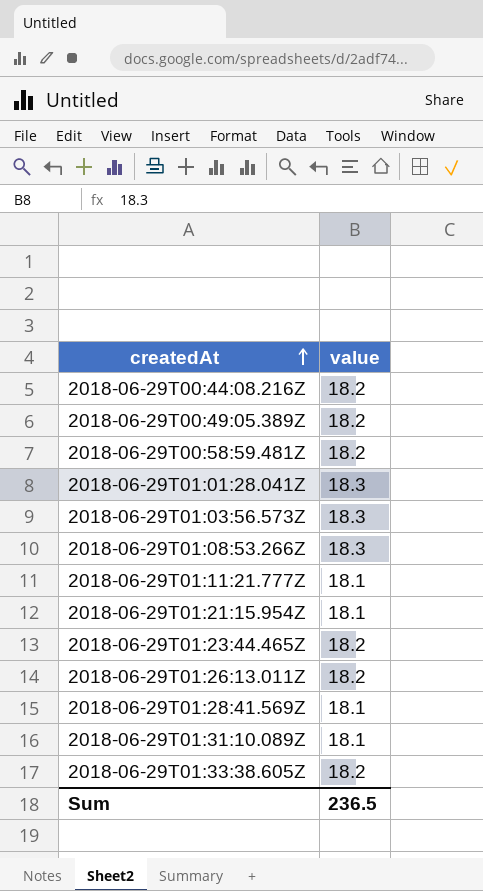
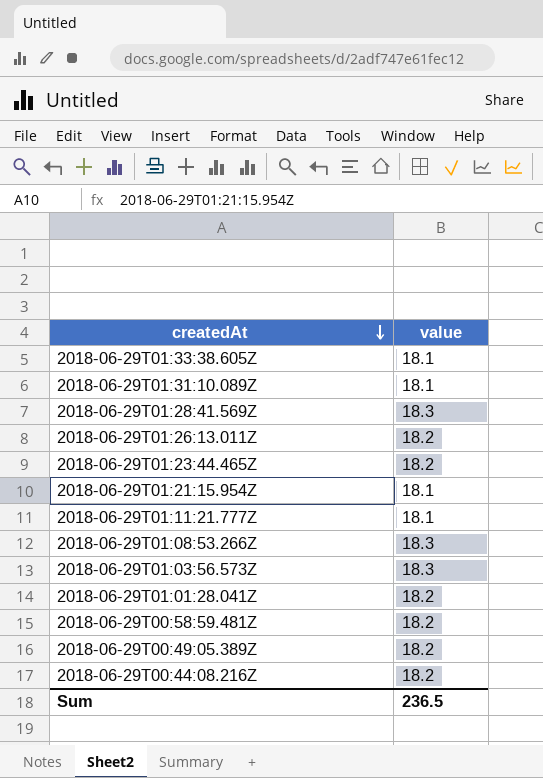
row order: createdAt ascending -> createdAt descending
2018-06-29T01:33:38.605Z | value: 18.2 -> 18.1
2018-06-29T01:28:41.569Z | value: 18.1 -> 18.3
2018-06-29T01:01:28.041Z | value: 18.3 -> 18.2

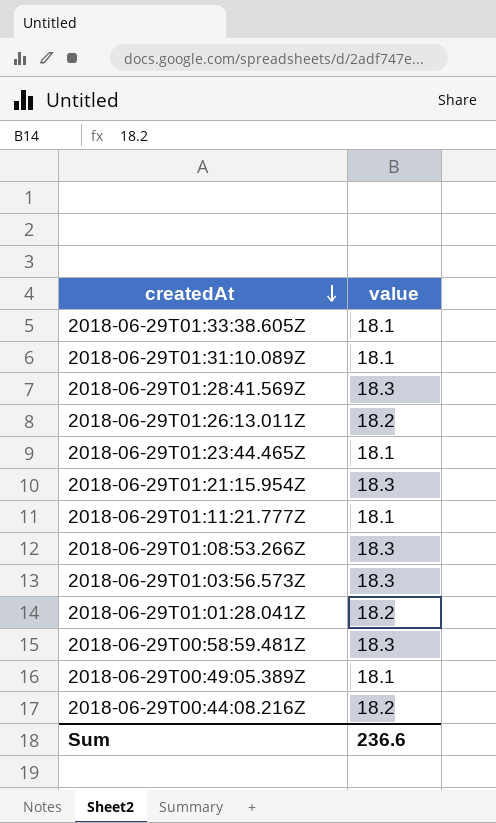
2018-06-29T01:23:44.465Z | value: 18.2 -> 18.1
2018-06-29T01:21:15.954Z | value: 18.1 -> 18.3
2018-06-29T00:58:59.481Z | value: 18.2 -> 18.3
2018-06-29T00:49:05.389Z | value: 18.2 -> 18.1
Sum | value: 236.5 -> 236.6

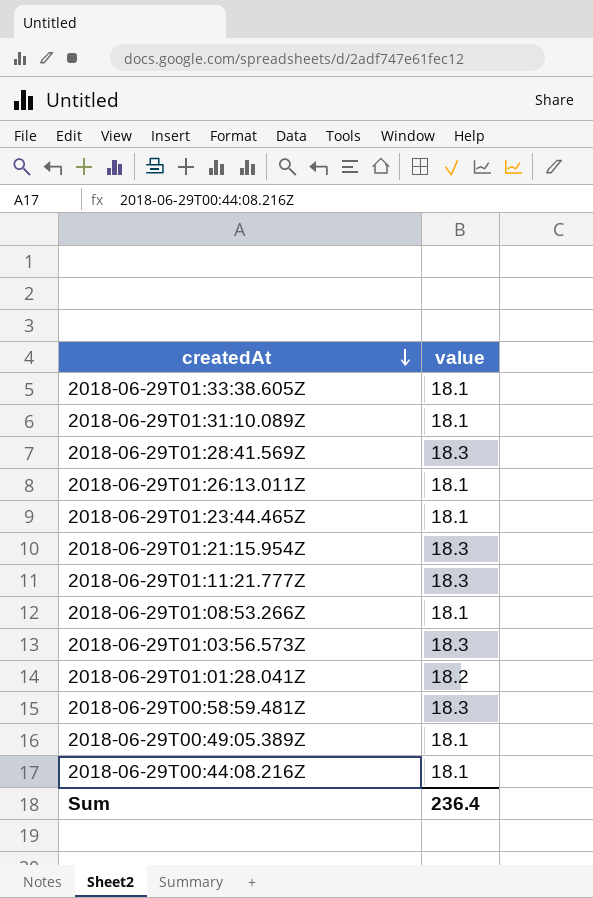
2018-06-29T01:26:13.011Z | value: 18.2 -> 18.1
2018-06-29T01:11:21.777Z | value: 18.1 -> 18.3
2018-06-29T01:08:53.266Z | value: 18.3 -> 18.1
2018-06-29T00:44:08.216Z | value: 18.2 -> 18.1
Sum | value: 236.6 -> 236.4

